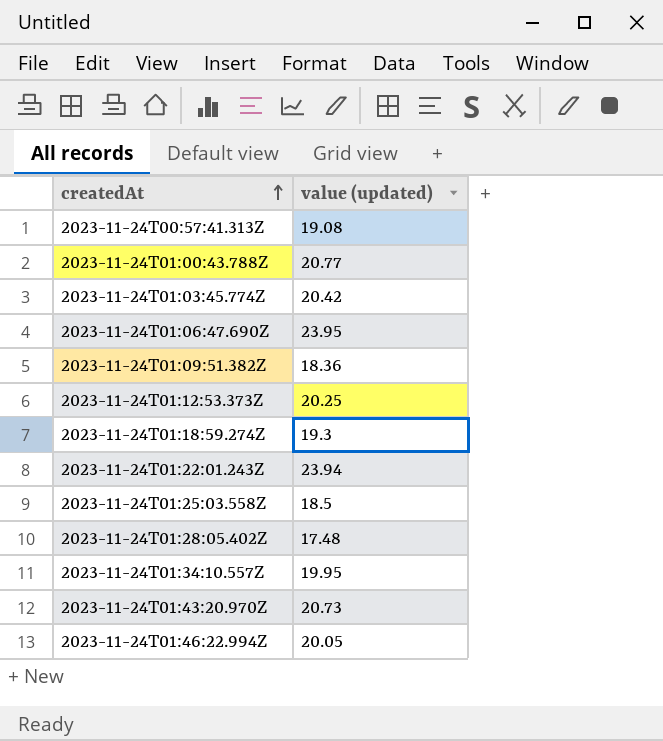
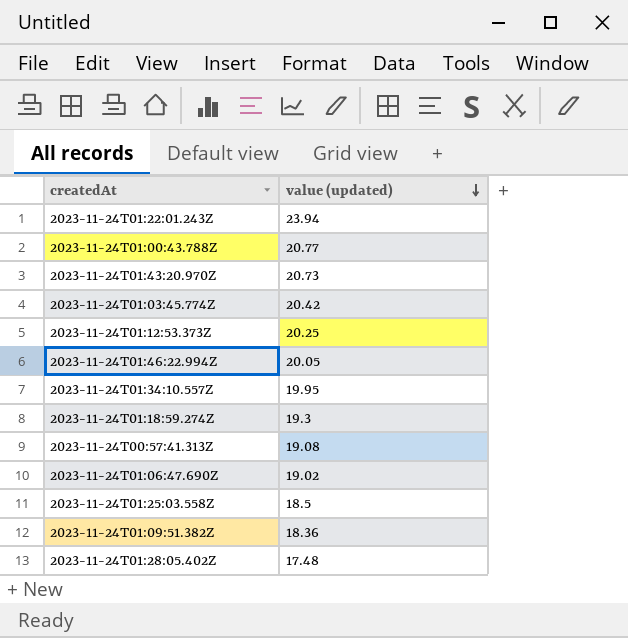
row order: createdAt ascending -> value (updated) descending
2023-11-24T01:06:47.690Z | value (updated): 23.95 -> 19.02

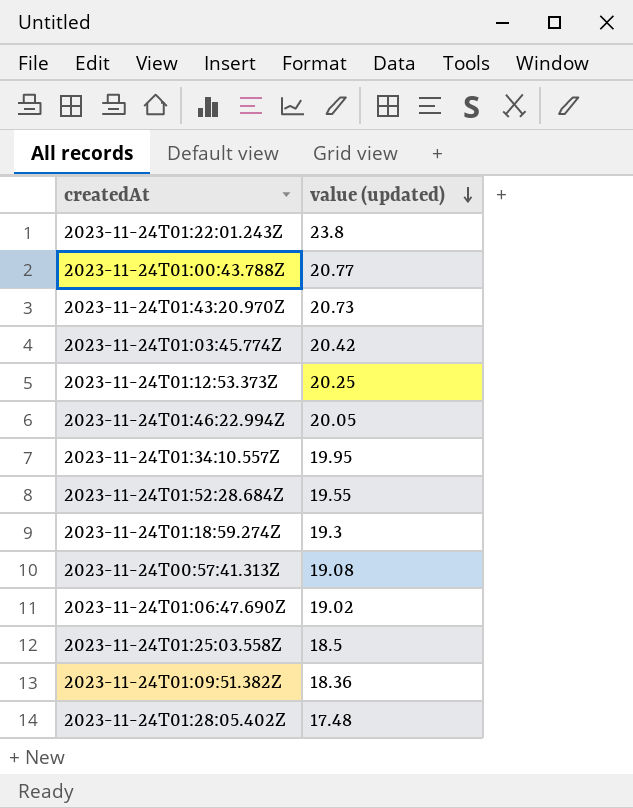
2023-11-24T01:22:01.243Z | value (updated): 23.94 -> 23.8
row 2023-11-24T01:52:28.684Z: none -> 19.55

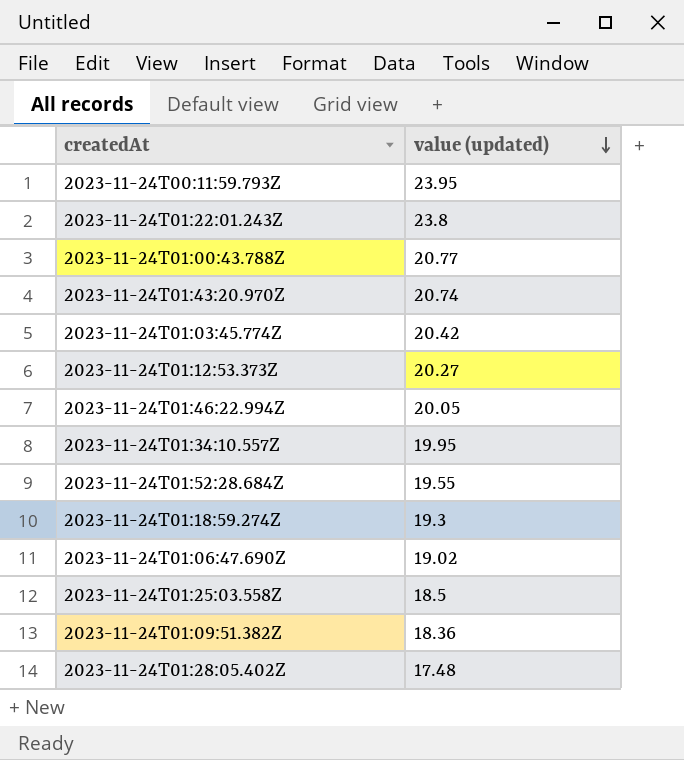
row 2023-11-24T00:57:41.313Z: 19.08 -> none
row 2023-11-24T00:11:59.793Z: none -> 23.95
2023-11-24T01:43:20.970Z | value (updated): 20.73 -> 20.74
2023-11-24T01:12:53.373Z | value (updated): 20.25 -> 20.27

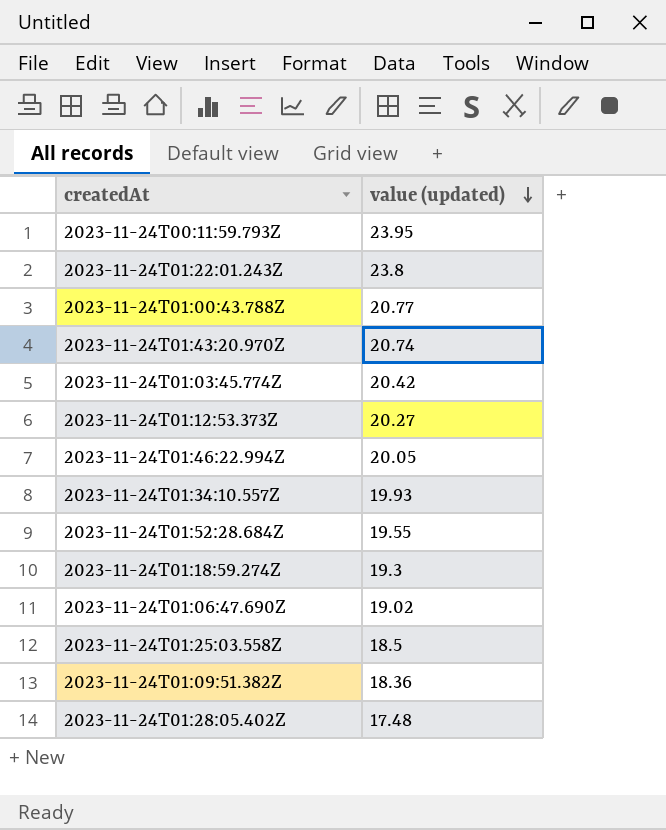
2023-11-24T01:34:10.557Z | value (updated): 19.95 -> 19.93

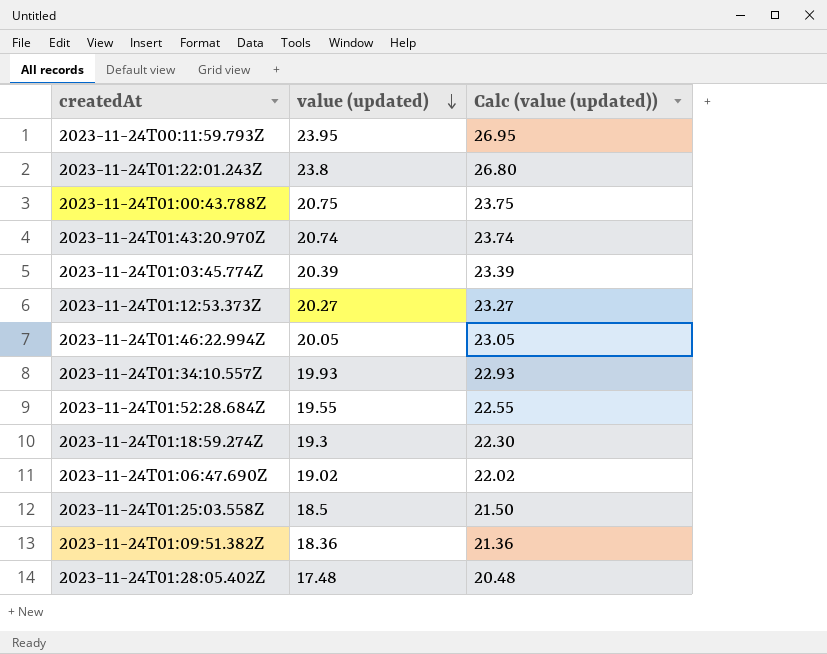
column Calc (value (updated)) | formula: none -> [value (updated)] + 3
2023-11-24T01:00:43.788Z | value (updated): 20.77 -> 20.75
2023-11-24T01:03:45.774Z | value (updated): 20.42 -> 20.39

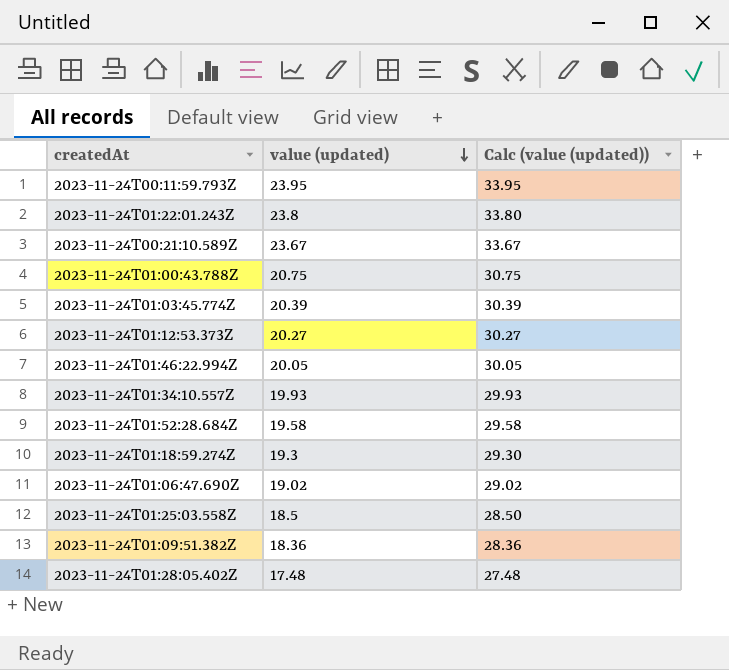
column Calc (value (updated)) | formula: [value (updated)] + 3 -> [value (updated)] + 10
row 2023-11-24T01:43:20.970Z: 20.74 | 23.74 -> none
row 2023-11-24T00:21:10.589Z: none -> 23.67 | 33.67
2023-11-24T01:52:28.684Z | value (updated): 19.55 -> 19.58

